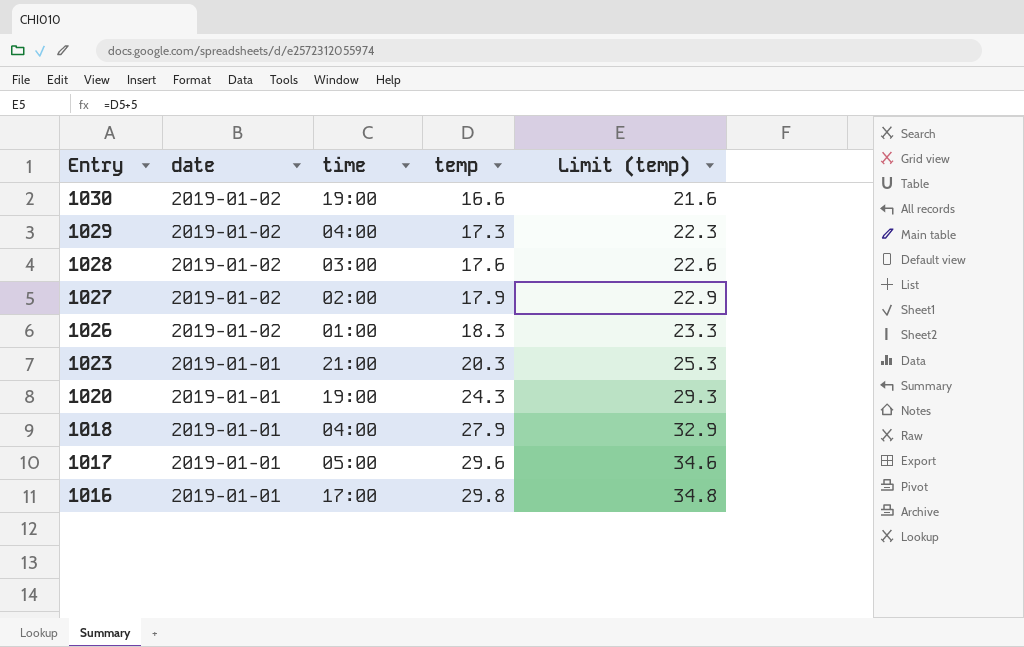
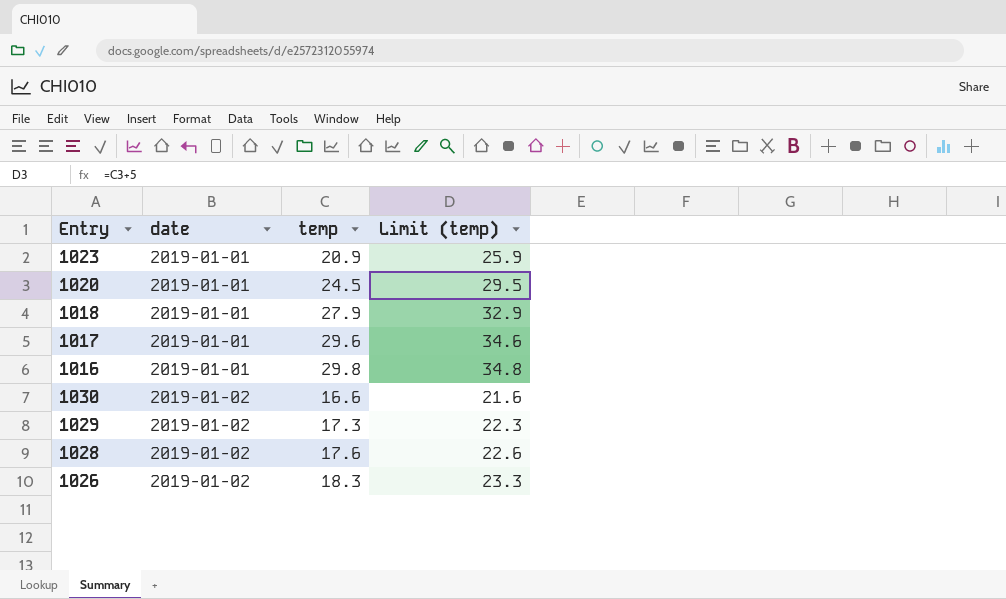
row order: Entry descending -> date ascending
column time | position: 3 -> none
row 1027: 2019-01-02 | 02:00 | 17.9 | 22.9 -> none
1023 | temp: 20.3 -> 20.9
1023 | Limit (temp): 25.3 -> 25.9
1020 | temp: 24.3 -> 24.5
1020 | Limit (temp): 29.3 -> 29.5

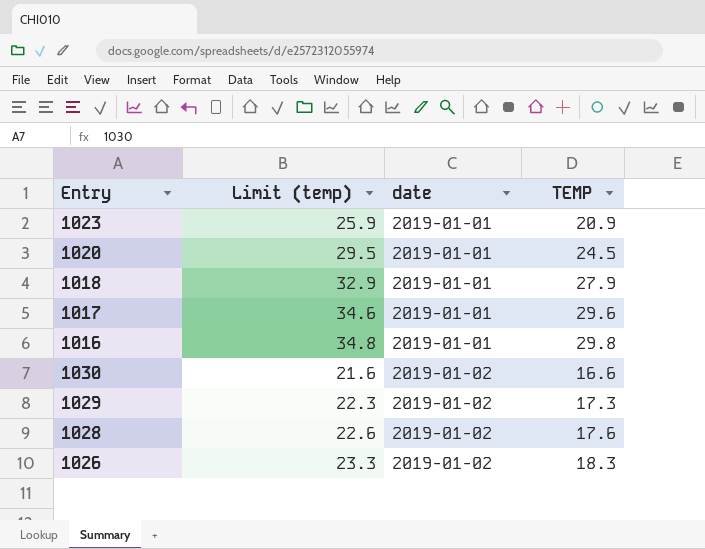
column Limit (temp) | position: 4 -> 2
column name: temp -> TEMP

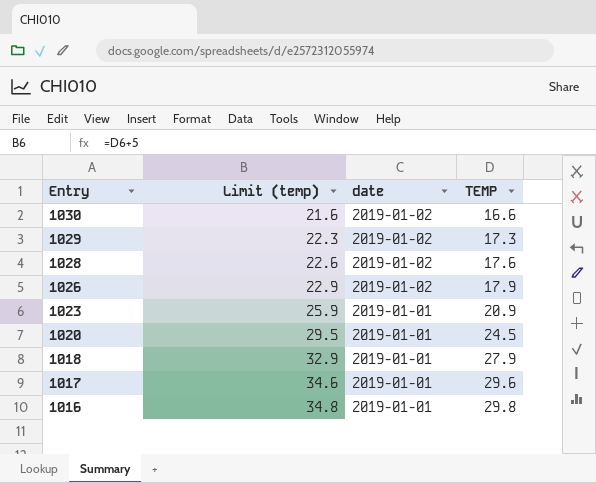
row order: date ascending -> Entry descending
1026 | Limit (temp): 23.3 -> 22.9
1026 | TEMP: 18.3 -> 17.9

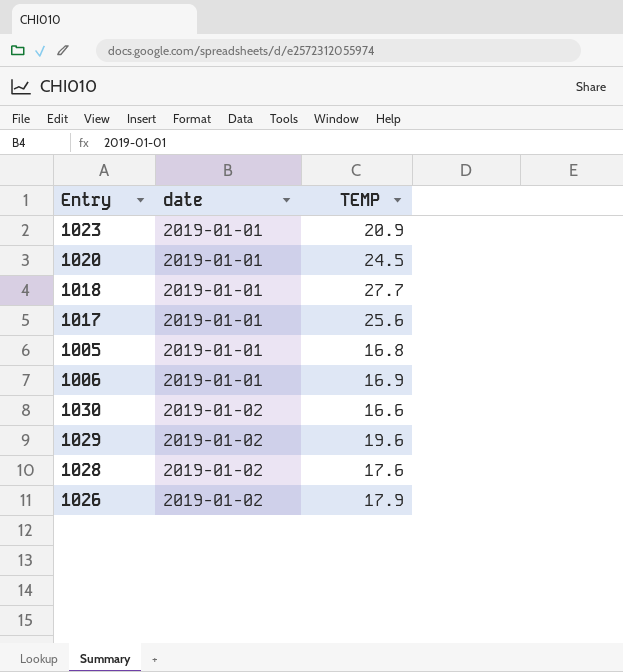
row order: Entry descending -> date ascending
column Limit (temp) | formula: [TEMP] + 5 -> none
row 1016: 34.8 | 2019-01-01 | 29.8 -> none
1018 | TEMP: 27.9 -> 27.7
1017 | TEMP: 29.6 -> 25.6
row 1005: none -> 2019-01-01 | 16.8
row 1006: none -> 2019-01-01 | 16.9
1029 | TEMP: 17.3 -> 19.6

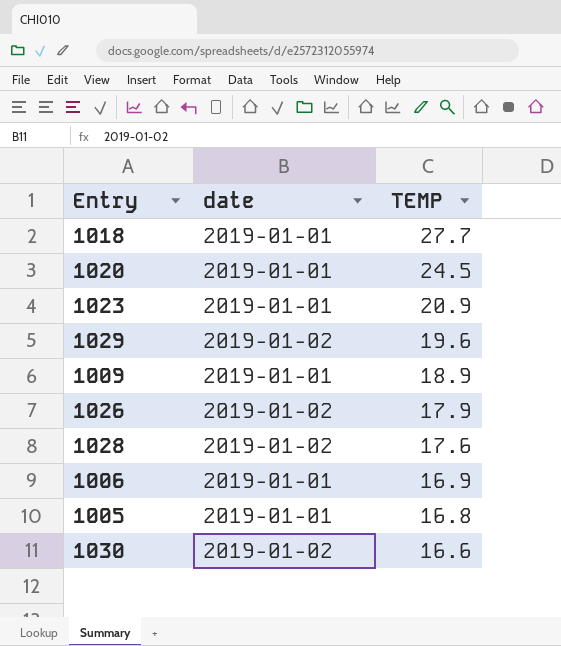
row order: date ascending -> TEMP descending
row 1017: 2019-01-01 | 25.6 -> none
row 1009: none -> 2019-01-01 | 18.9

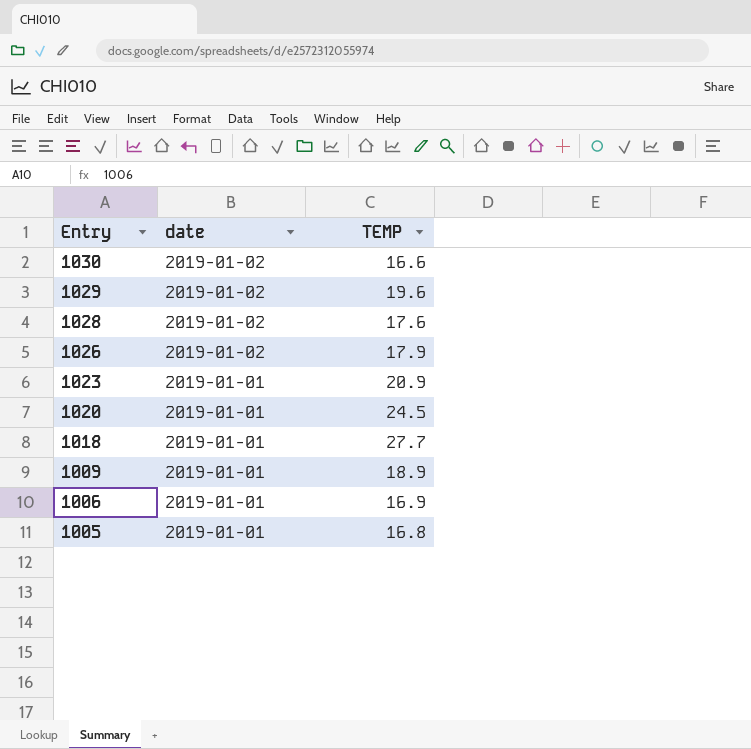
row order: TEMP descending -> Entry descending

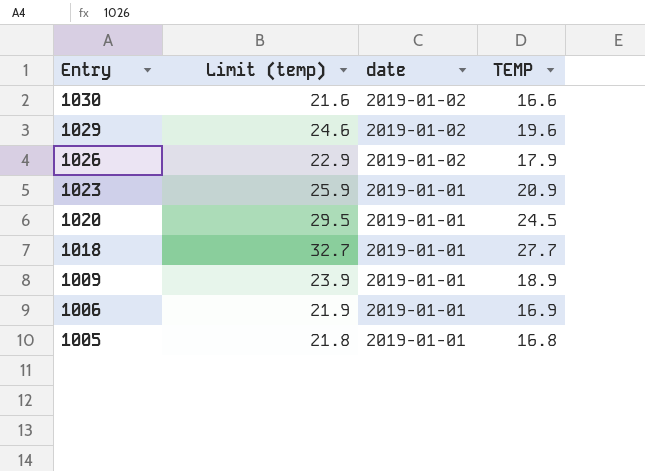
column Limit (temp) | formula: none -> [TEMP] + 5
row 1028: 2019-01-02 | 17.6 -> none

